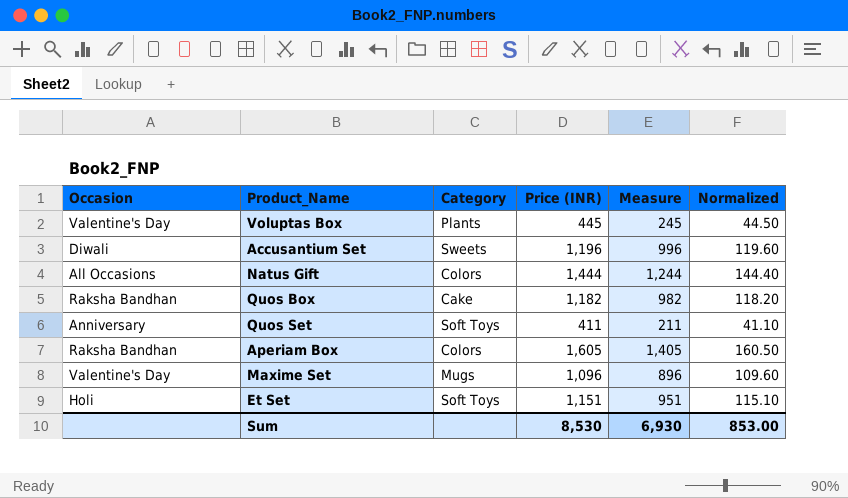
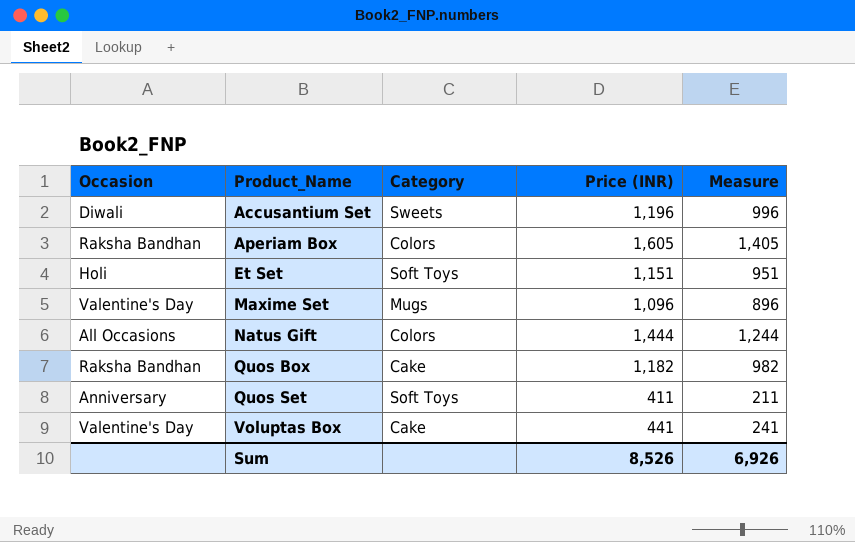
row order: none -> Product_Name ascending
column Normalized | formula: [Price (INR)] * 0.1 -> none
Voluptas Box | Category: Plants -> Cake
Voluptas Box | Price (INR): 445 -> 441
Voluptas Box | Measure: 245 -> 241
Sum | Price (INR): 8,530 -> 8,526
Sum | Measure: 6,930 -> 6,926

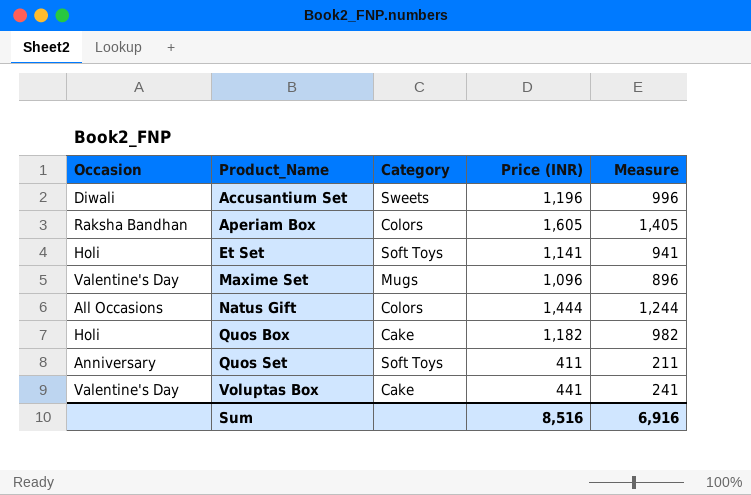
Et Set | Price (INR): 1,151 -> 1,141
Et Set | Measure: 951 -> 941
Quos Box | Occasion: Raksha Bandhan -> Holi
Sum | Price (INR): 8,526 -> 8,516
Sum | Measure: 6,926 -> 6,916

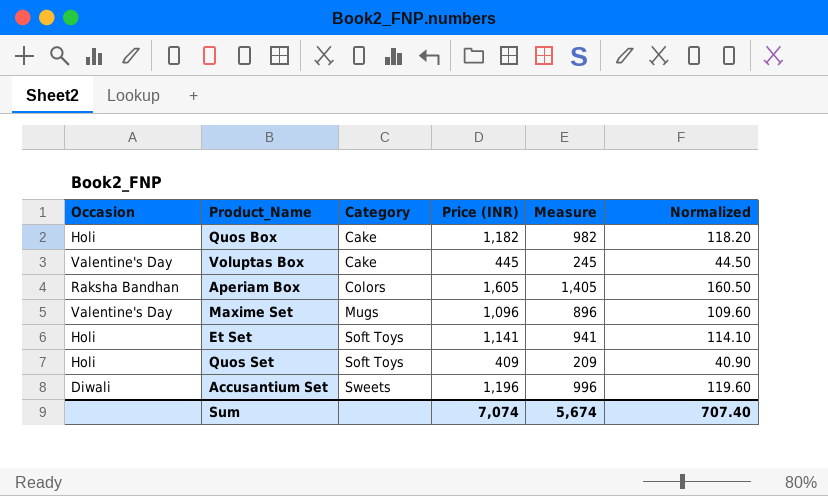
row order: Product_Name ascending -> Category ascending
column Normalized | formula: none -> [Price (INR)] * 0.1
row Natus Gift: All Occasions | Colors | 1,444 | 1,244 -> none
Voluptas Box | Price (INR): 441 -> 445
Voluptas Box | Measure: 241 -> 245
Quos Set | Occasion: Anniversary -> Holi
Quos Set | Price (INR): 411 -> 409
Quos Set | Measure: 211 -> 209
Sum | Price (INR): 8,516 -> 7,074
Sum | Measure: 6,916 -> 5,674

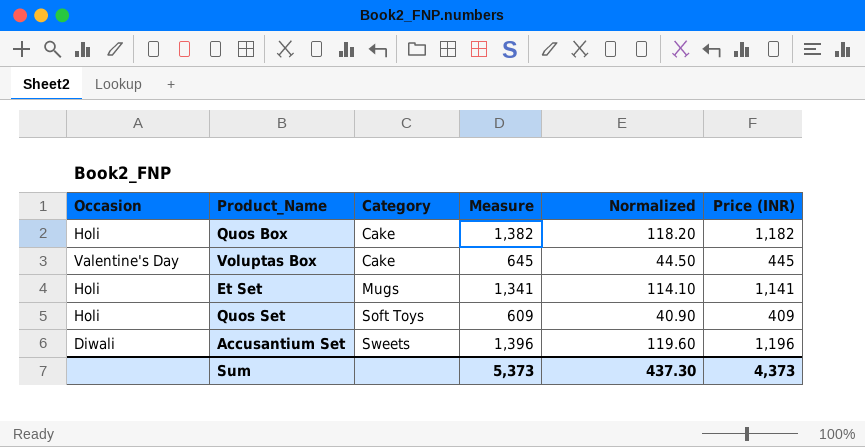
column Measure | formula: [Price (INR)] - 200 -> [Price (INR)] + 200
column Price (INR) | position: 4 -> 6
row Aperiam Box: Raksha Bandhan | Colors | 1,605 | 1,405 | 160.50 -> none
row Maxime Set: Valentine's Day | Mugs | 1,096 | 896 | 109.60 -> none
Et Set | Category: Soft Toys -> Mugs
Sum | Measure: 5,674 -> 5,373
Sum | Normalized: 707.40 -> 437.30
Sum | Price (INR): 7,074 -> 4,373

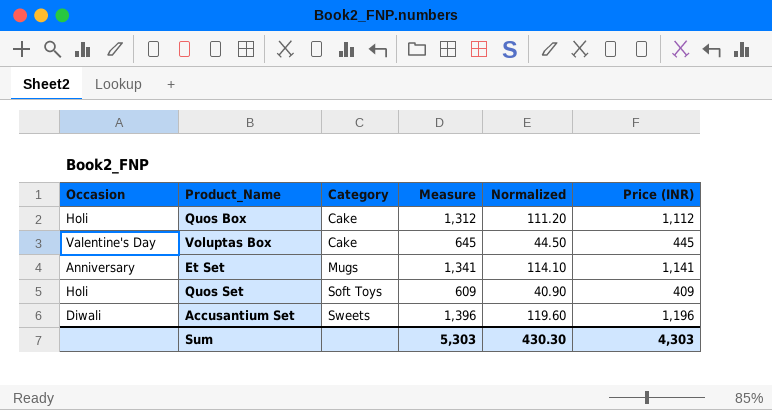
Quos Box | Measure: 1,382 -> 1,312
Quos Box | Normalized: 118.20 -> 111.20
Quos Box | Price (INR): 1,182 -> 1,112
Et Set | Occasion: Holi -> Anniversary
Sum | Measure: 5,373 -> 5,303
Sum | Normalized: 437.30 -> 430.30
Sum | Price (INR): 4,373 -> 4,303

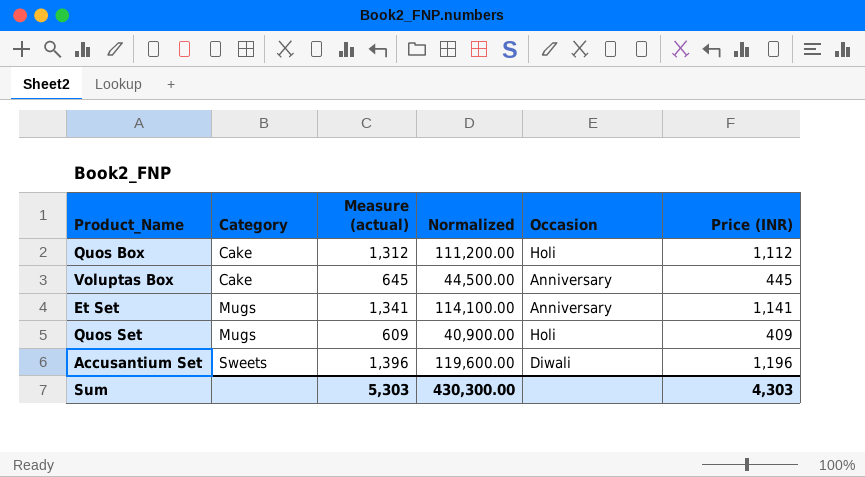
column name: Measure -> Measure (actual)
column Normalized | formula: [Price (INR)] * 0.1 -> [Price (INR)] * 100
column Occasion | position: 1 -> 5
Voluptas Box | Occasion: Valentine's Day -> Anniversary
Quos Set | Category: Soft Toys -> Mugs
Sum | Normalized: 430.30 -> 430,300.00

